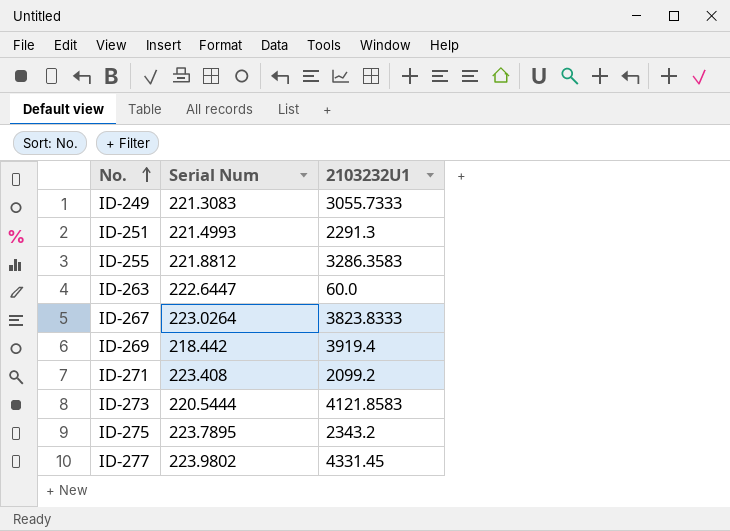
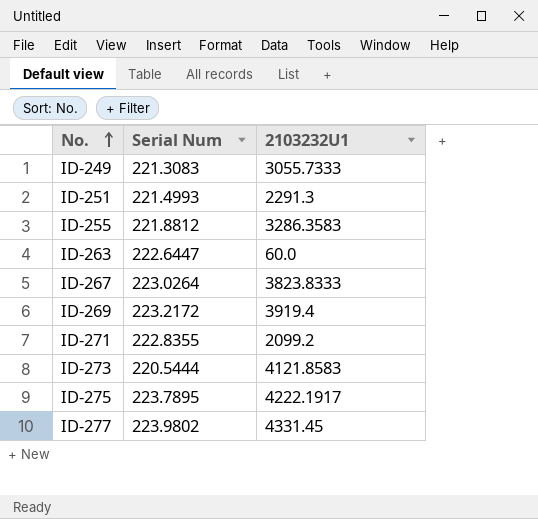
ID-269 | Serial Num: 218.442 -> 223.2172
ID-271 | Serial Num: 223.408 -> 222.8355
ID-275 | 2103232U1: 2343.2 -> 4222.1917

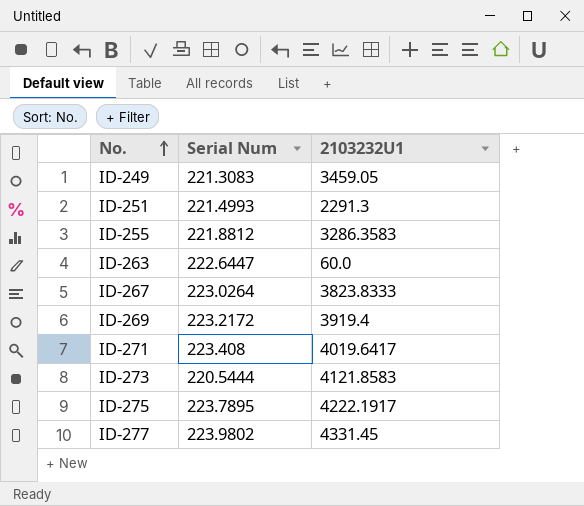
ID-249 | 2103232U1: 3055.7333 -> 3459.05
ID-271 | Serial Num: 222.8355 -> 223.408
ID-271 | 2103232U1: 2099.2 -> 4019.6417

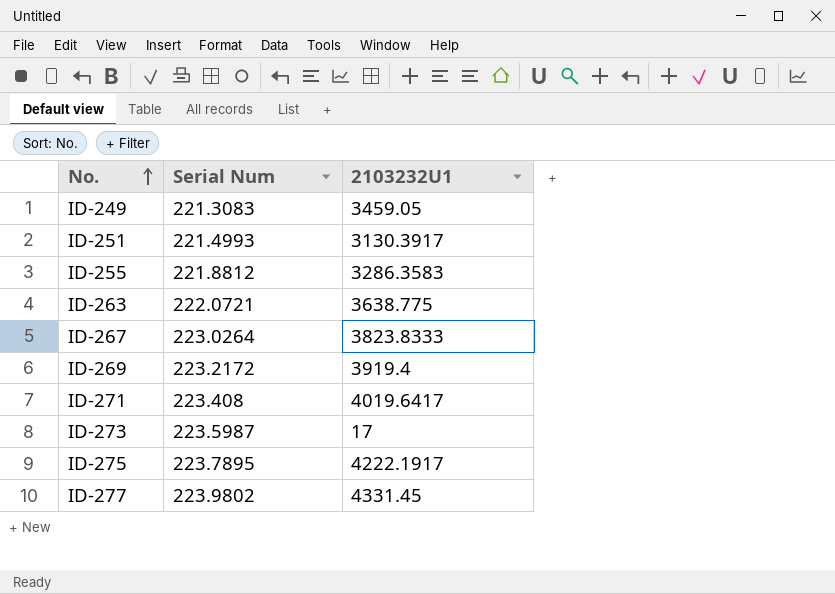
ID-251 | 2103232U1: 2291.3 -> 3130.3917
ID-263 | Serial Num: 222.6447 -> 222.0721
ID-263 | 2103232U1: 60.0 -> 3638.775
ID-273 | Serial Num: 220.5444 -> 223.5987
ID-273 | 2103232U1: 4121.8583 -> 17

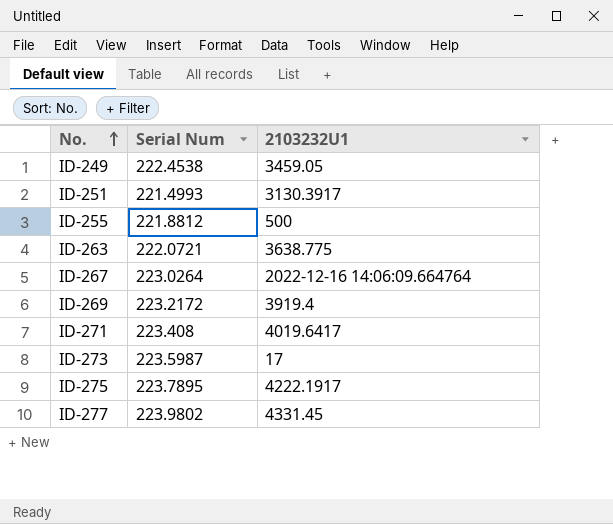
ID-249 | Serial Num: 221.3083 -> 222.4538
ID-255 | 2103232U1: 3286.3583 -> 500
ID-267 | 2103232U1: 3823.8333 -> 2022-12-16 14:06:09.664764

